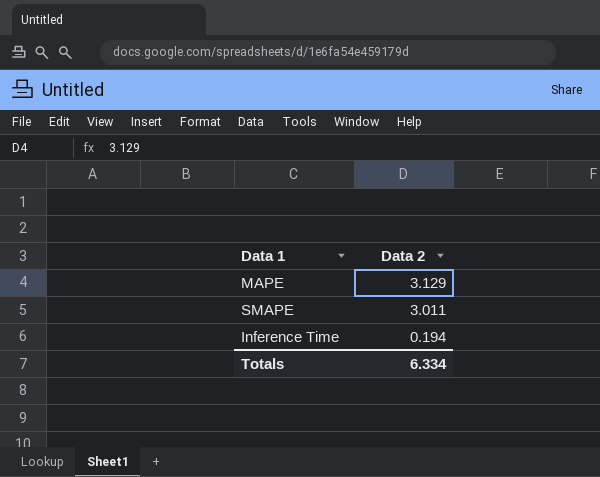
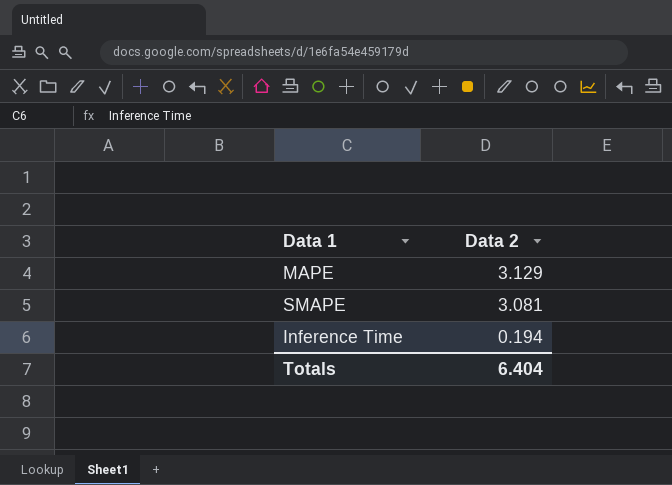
SMAPE | Data 2: 3.011 -> 3.081
Totals | Data 2: 6.334 -> 6.404

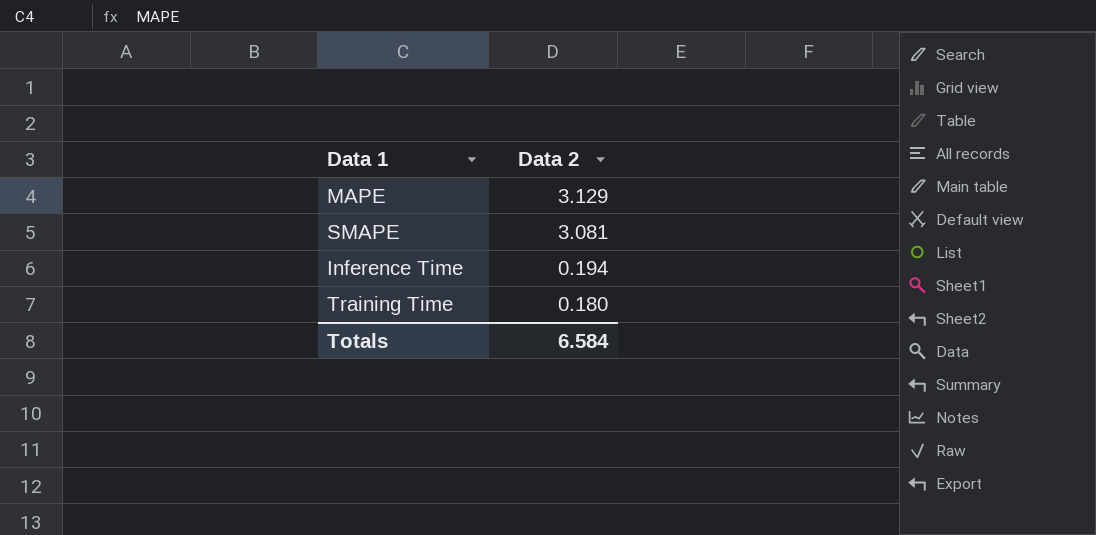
row Training Time: none -> 0.180
Totals | Data 2: 6.404 -> 6.584

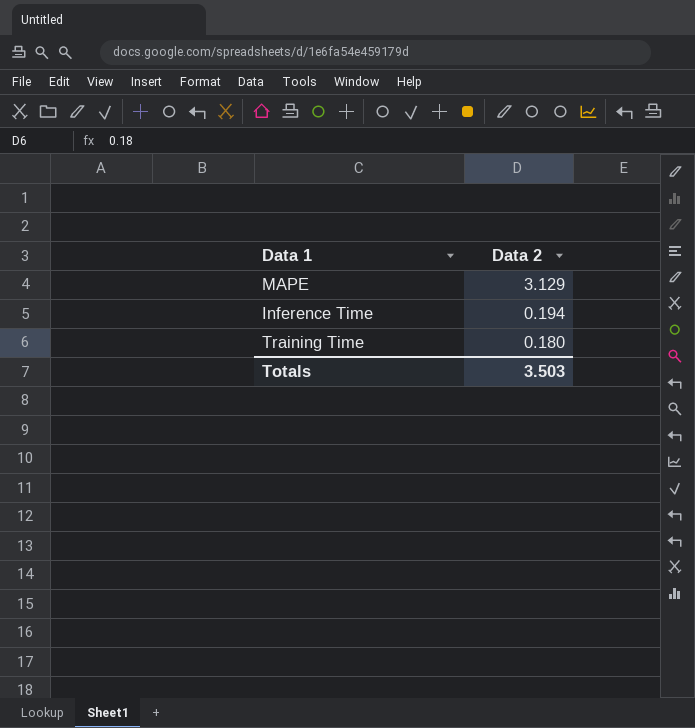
row SMAPE: 3.081 -> none
Totals | Data 2: 6.584 -> 3.503

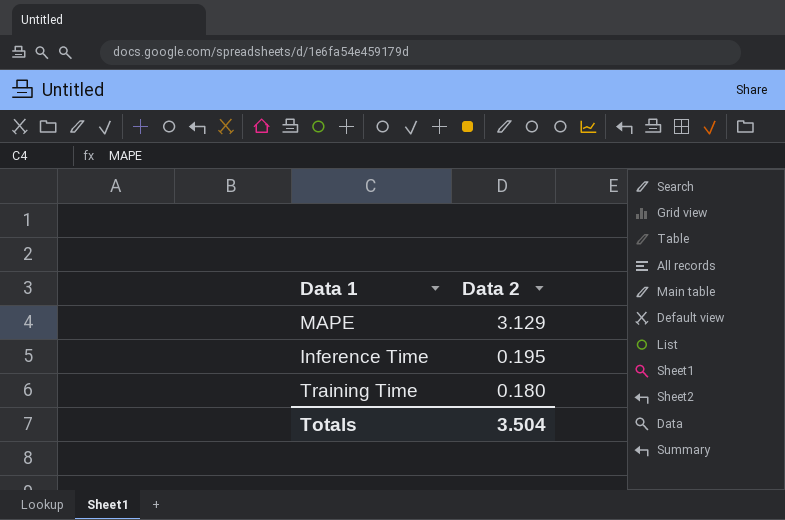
Inference Time | Data 2: 0.194 -> 0.195
Totals | Data 2: 3.503 -> 3.504

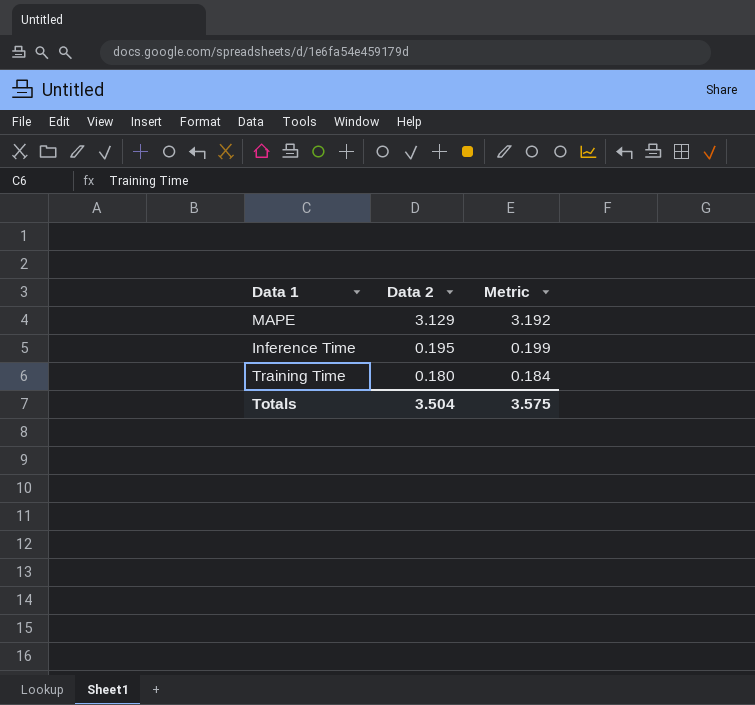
column Metric | formula: none -> [Data 2] * 1.02

